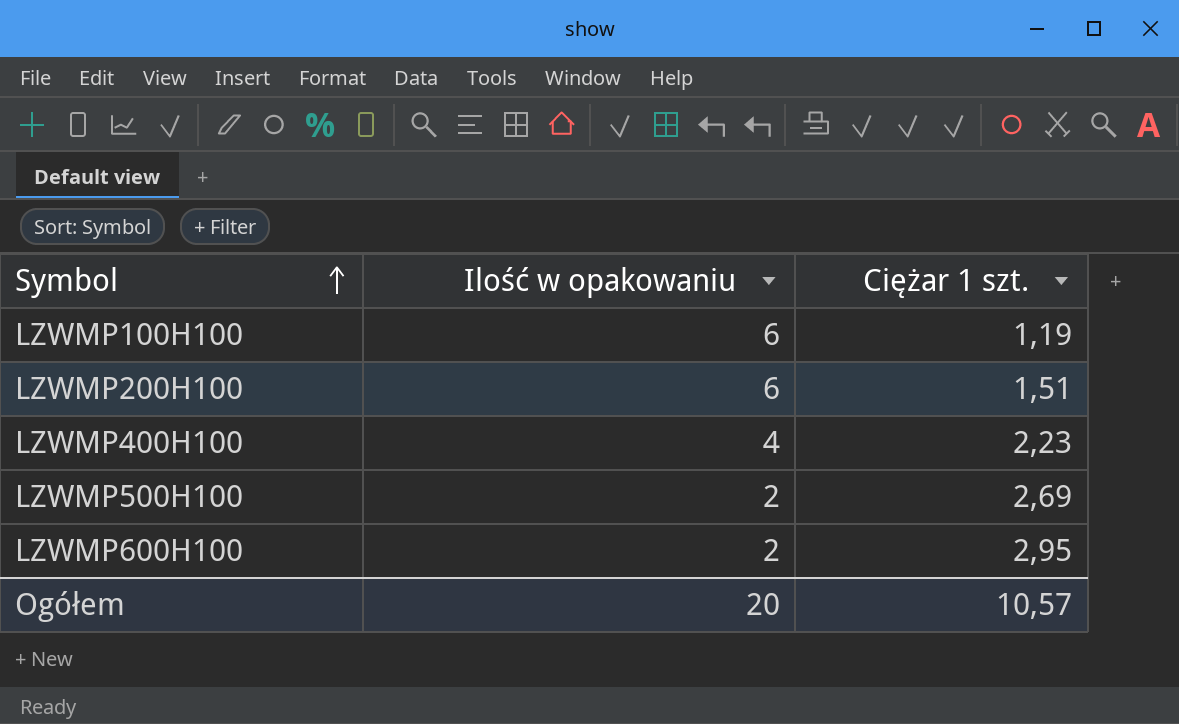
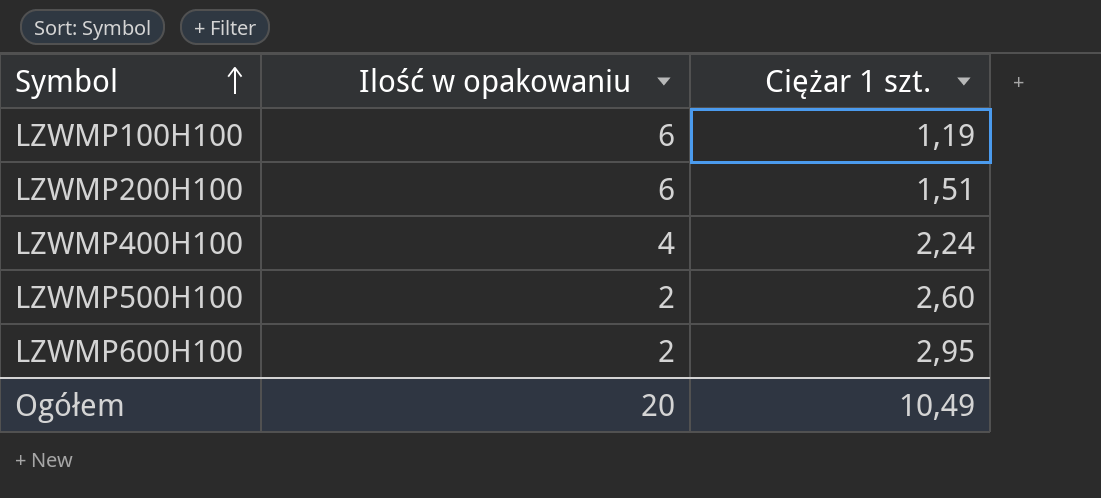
LZWMP400H100 | Ciężar 1 szt.: 2,23 -> 2,24
LZWMP500H100 | Ciężar 1 szt.: 2,69 -> 2,60
Ogółem | Ciężar 1 szt.: 10,57 -> 10,49

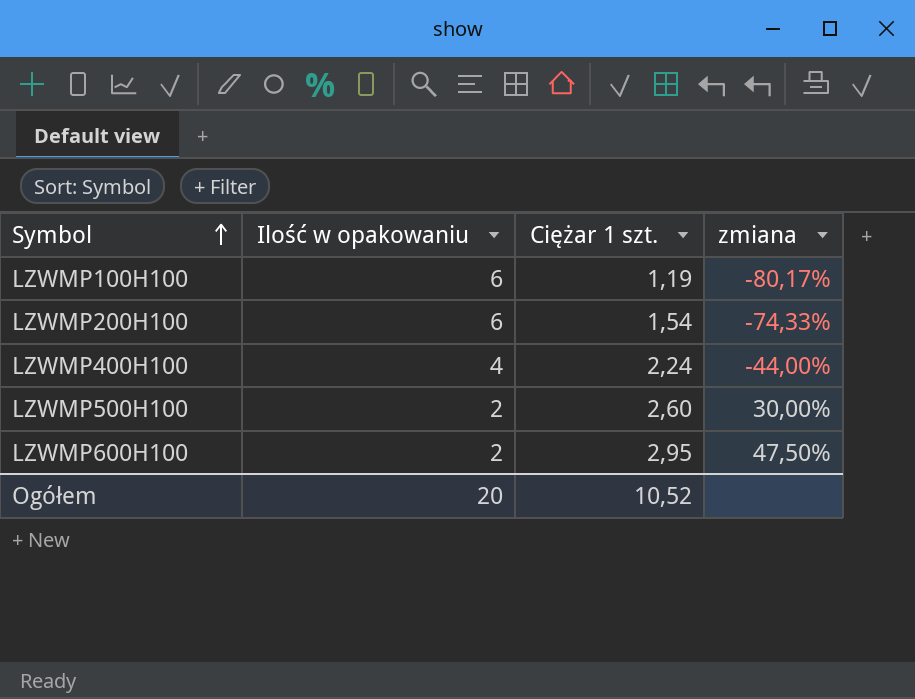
column zmiana | formula: none -> ([Ciężar 1 szt.] - [Ilość w opakowaniu]) / [Ilość w opakowaniu]
LZWMP200H100 | Ciężar 1 szt.: 1,51 -> 1,54
Ogółem | Ciężar 1 szt.: 10,49 -> 10,52

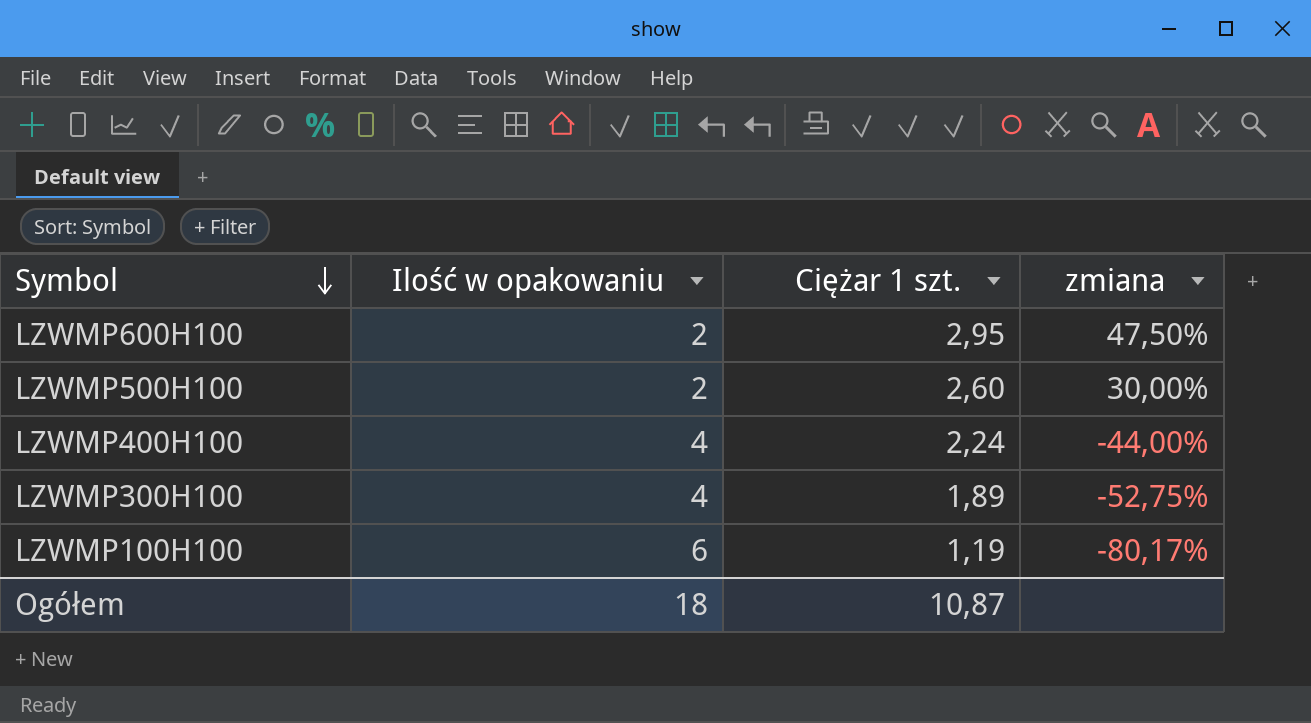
row order: Symbol ascending -> Symbol descending
row LZWMP200H100: 6 | 1,54 | -74,33% -> none
row LZWMP300H100: none -> 4 | 1,89 | -52,75%
Ogółem | Ilość w opakowaniu: 20 -> 18
Ogółem | Ciężar 1 szt.: 10,52 -> 10,87

